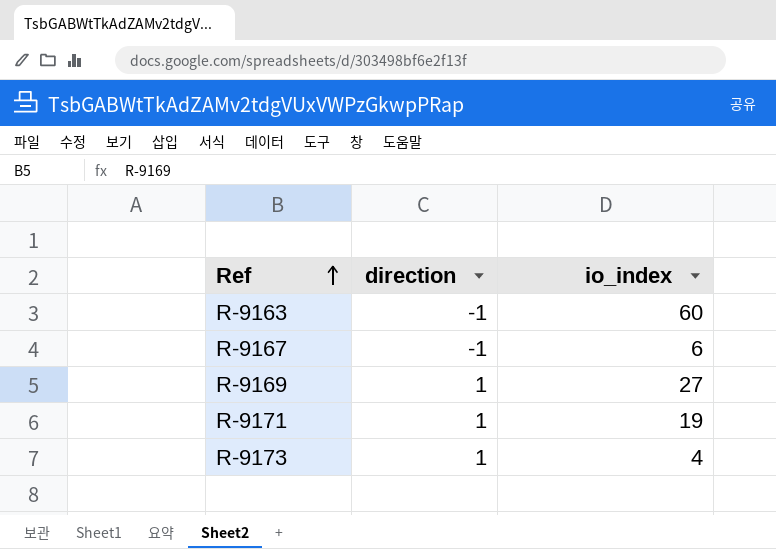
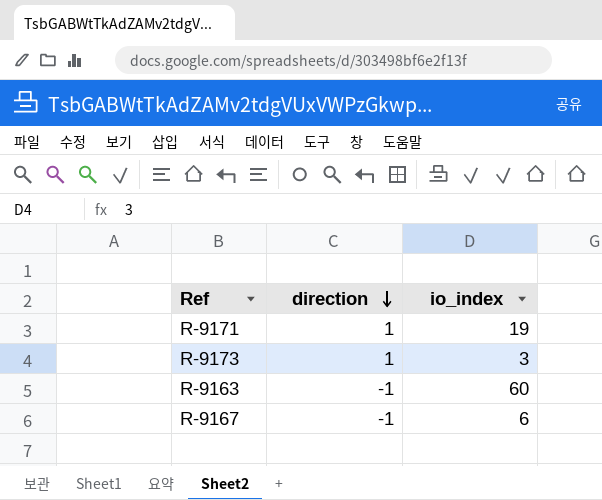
row order: Ref ascending -> direction descending
row R-9169: 1 | 27 -> none
R-9173 | io_index: 4 -> 3

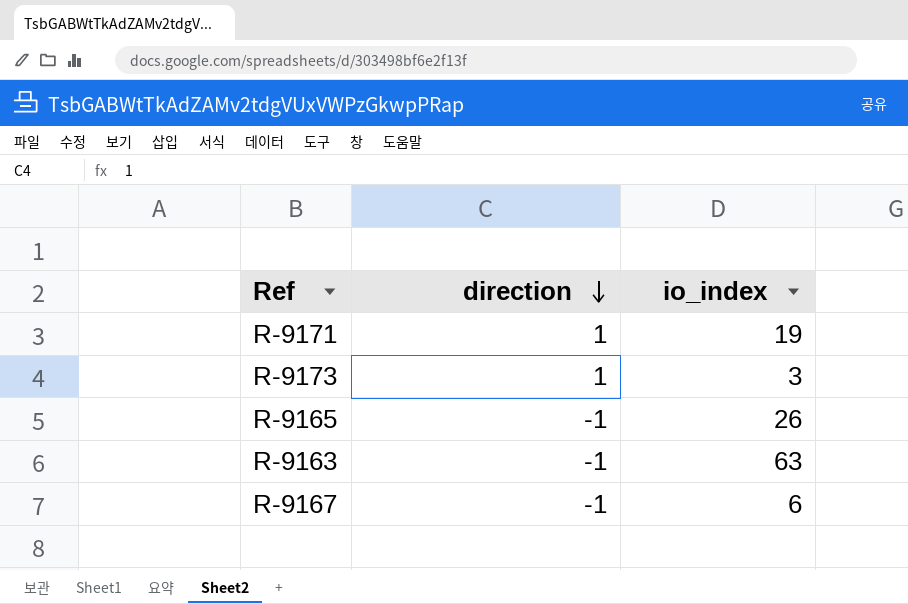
row R-9165: none -> -1 | 26
R-9163 | io_index: 60 -> 63

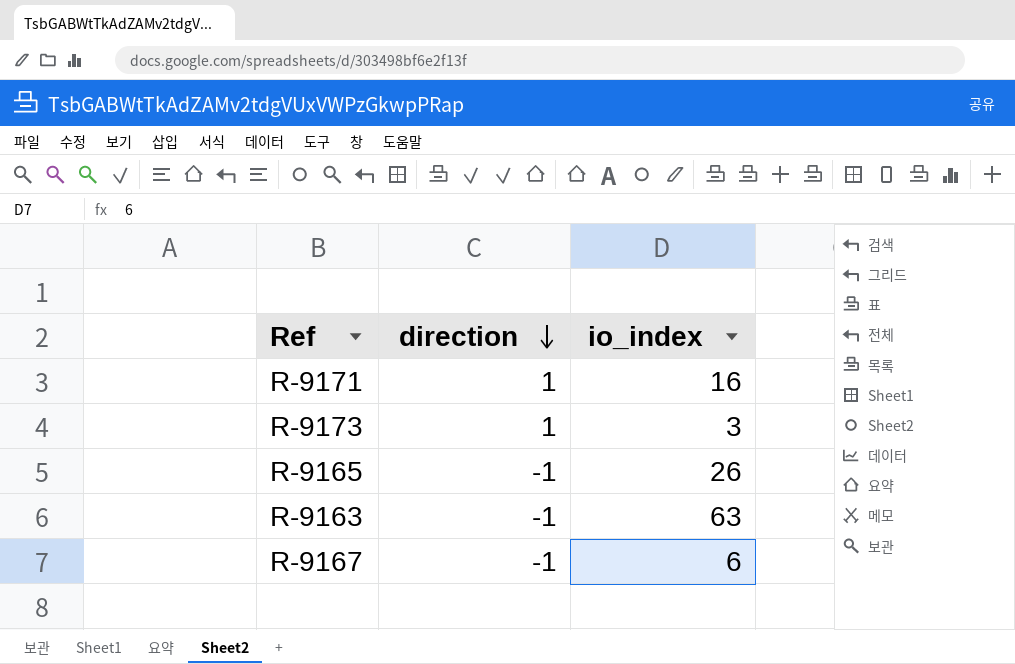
R-9171 | io_index: 19 -> 16

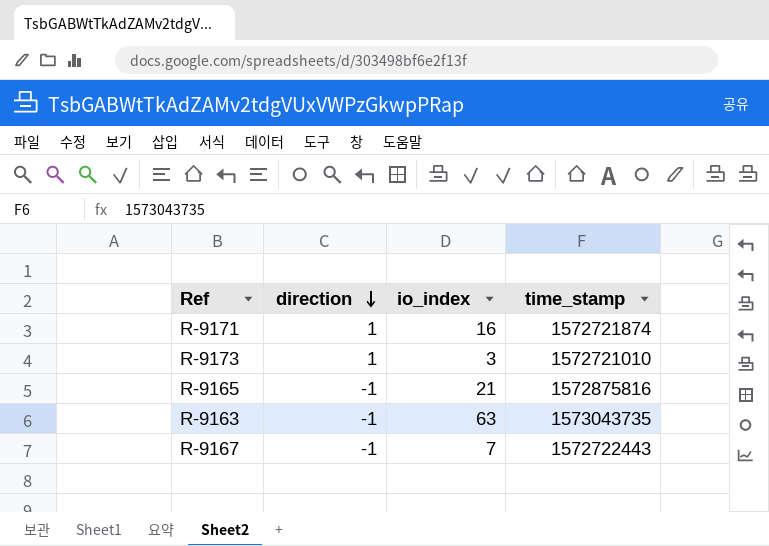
column time_stamp | position: none -> 4
R-9165 | io_index: 26 -> 21
R-9167 | io_index: 6 -> 7

